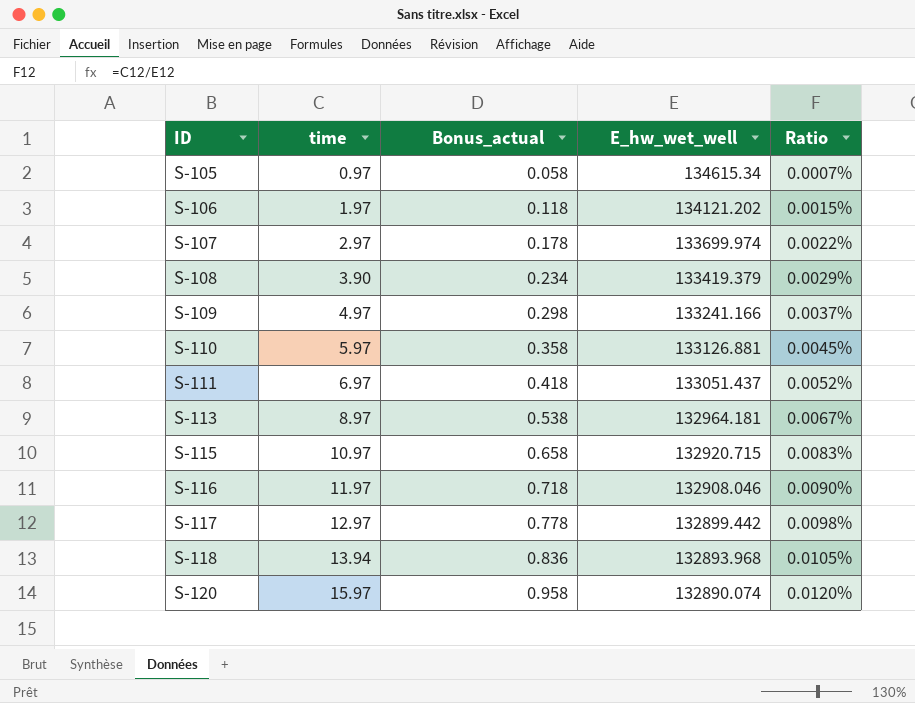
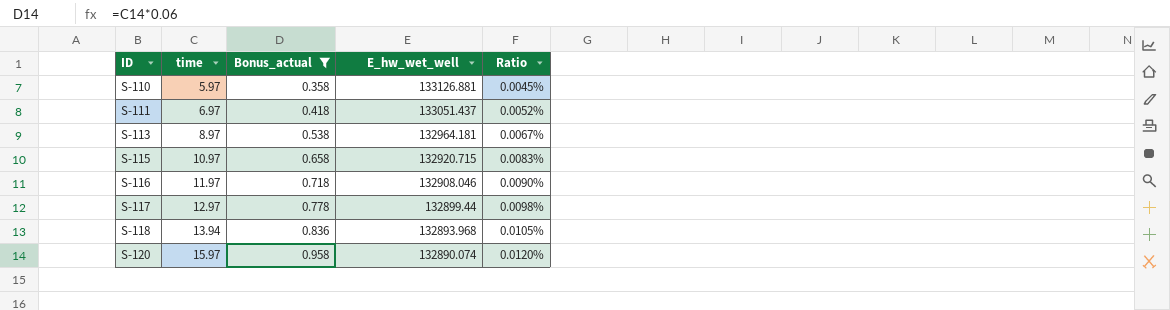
filter: none -> Bonus_actual >= 0.358
S-117 | E_hw_wet_well: 132899.442 -> 132899.44

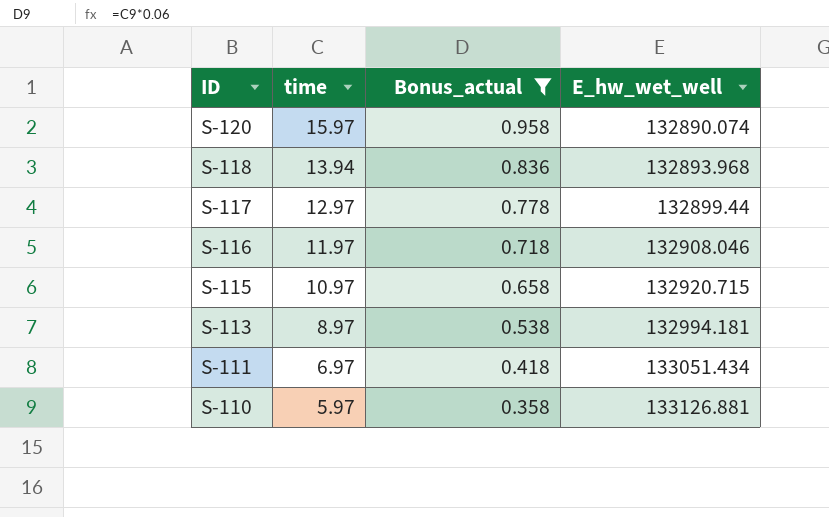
row order: ID ascending -> ID descending
column Ratio | formula: [time] / [E_hw_wet_well] -> none
S-113 | E_hw_wet_well: 132964.181 -> 132994.181
S-111 | E_hw_wet_well: 133051.437 -> 133051.434

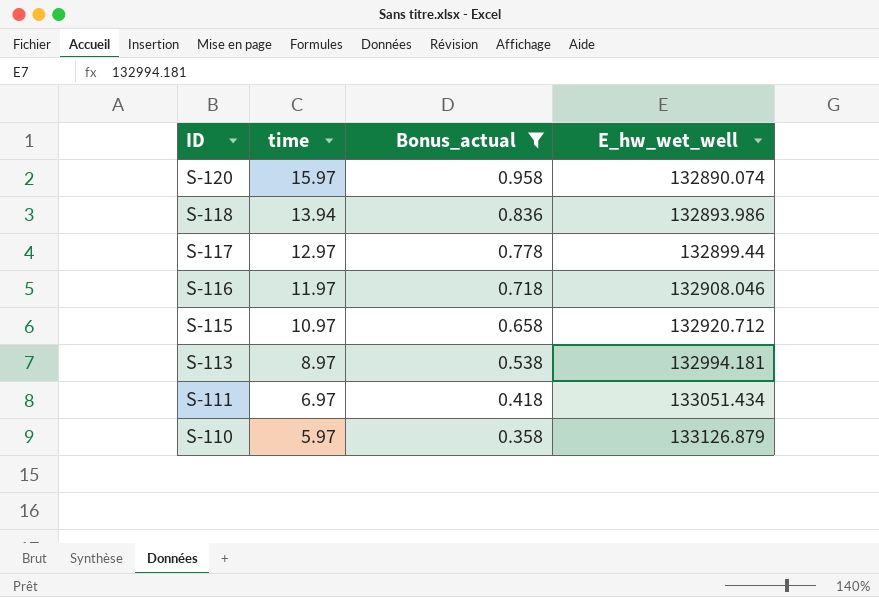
S-118 | E_hw_wet_well: 132893.968 -> 132893.986
S-115 | E_hw_wet_well: 132920.715 -> 132920.712
S-110 | E_hw_wet_well: 133126.881 -> 133126.879

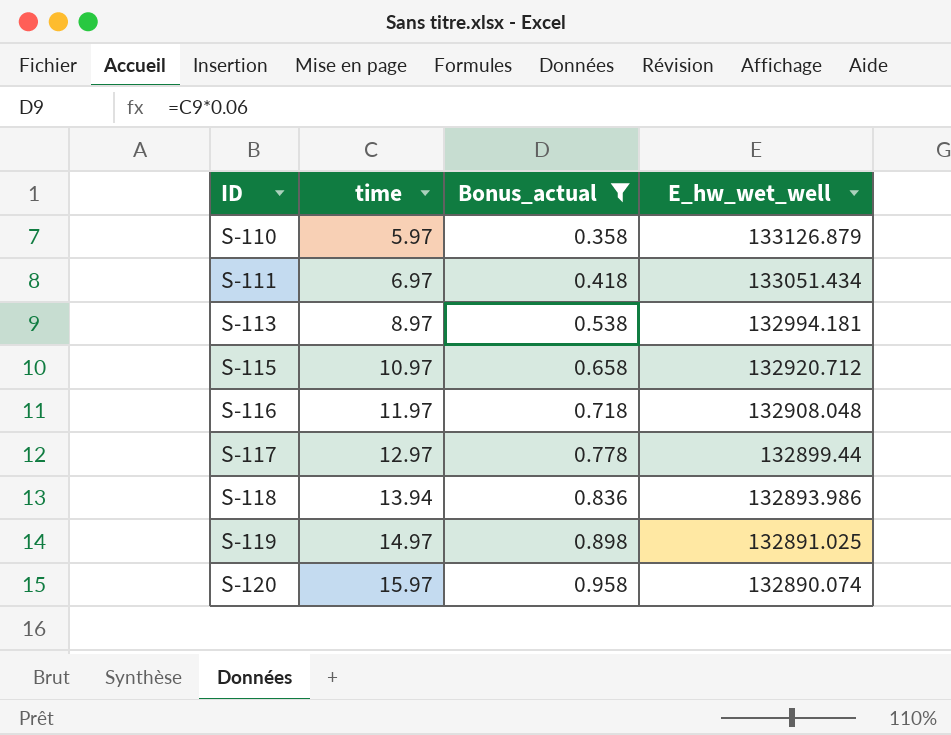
row order: ID descending -> ID ascending
S-116 | E_hw_wet_well: 132908.046 -> 132908.048
row S-119: none -> 14.97 | 0.898 | 132891.025

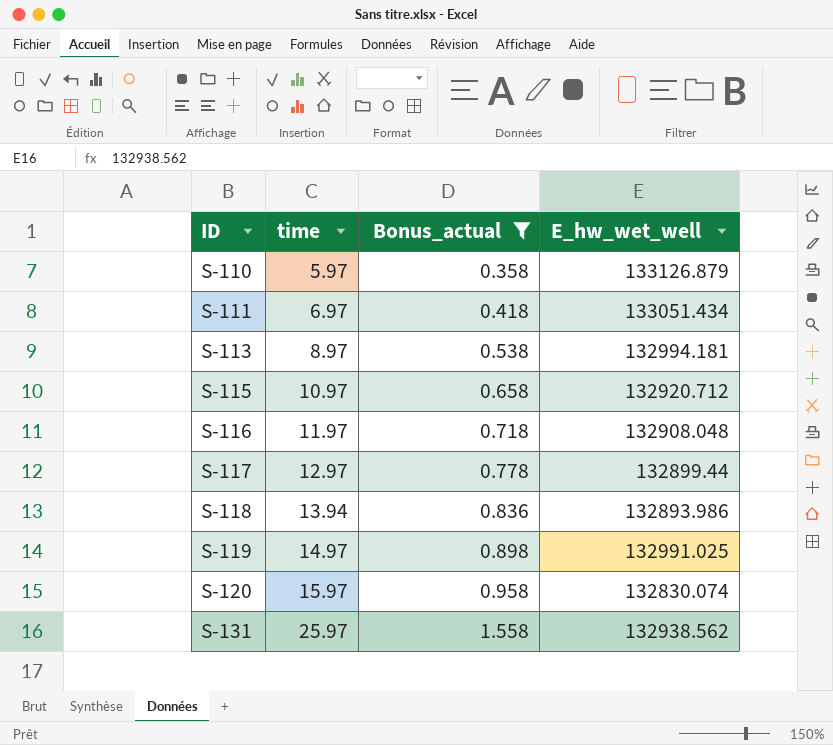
S-119 | E_hw_wet_well: 132891.025 -> 132991.025
S-120 | E_hw_wet_well: 132890.074 -> 132830.074
row S-131: none -> 25.97 | 1.558 | 132938.562

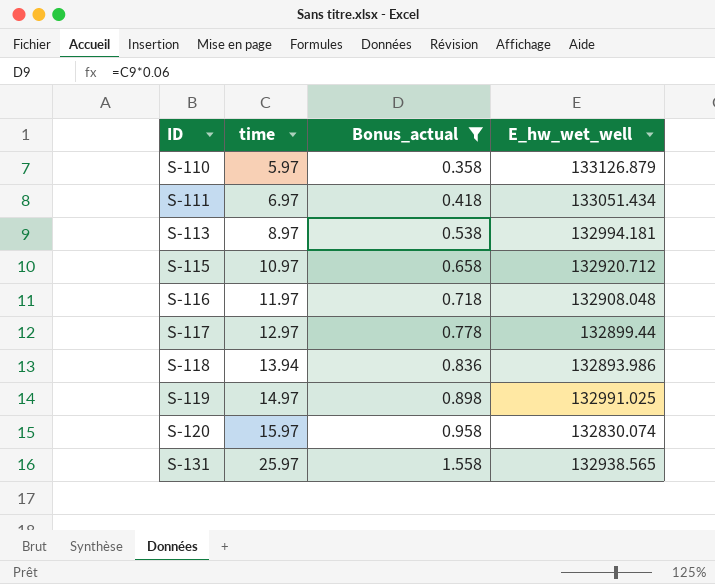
S-131 | E_hw_wet_well: 132938.562 -> 132938.565

